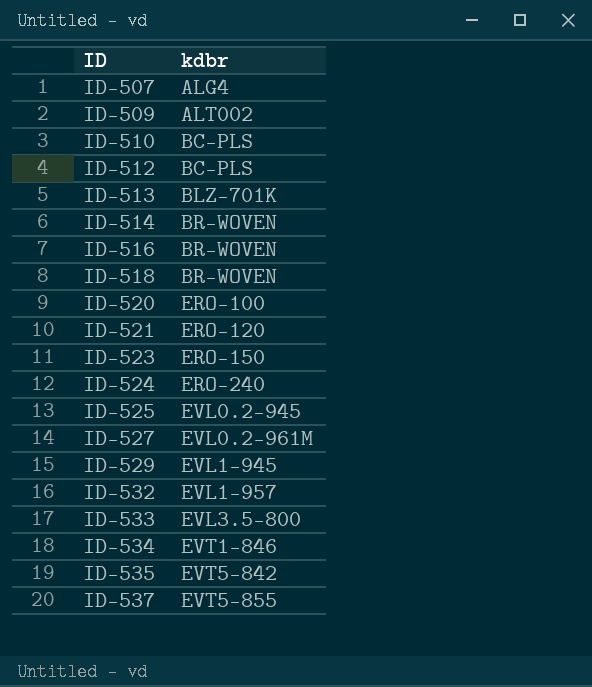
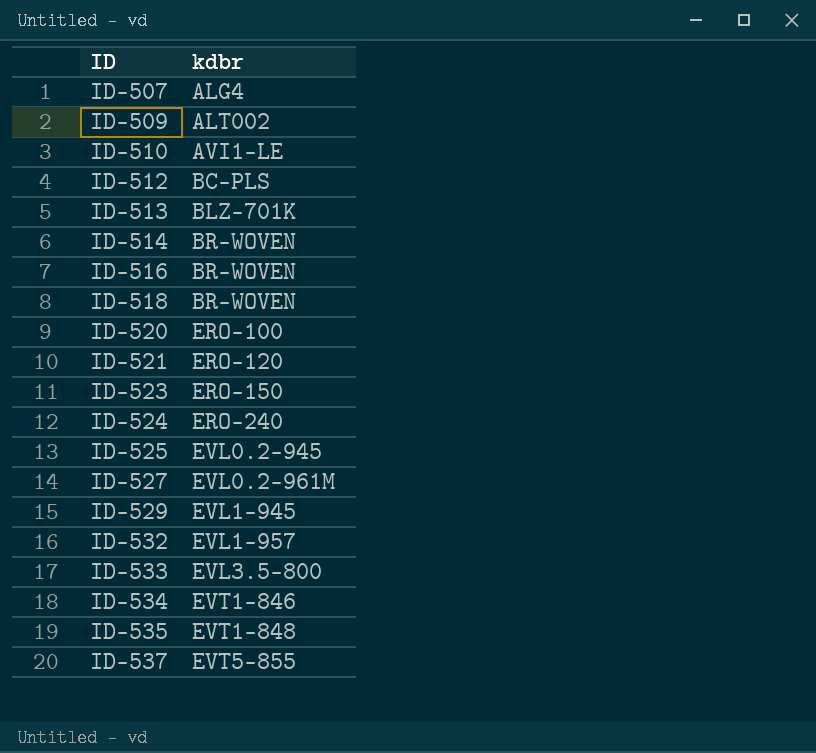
ID-510 | kdbr: BC-PLS -> AVI1-LE
ID-535 | kdbr: EVT5-842 -> EVT1-848

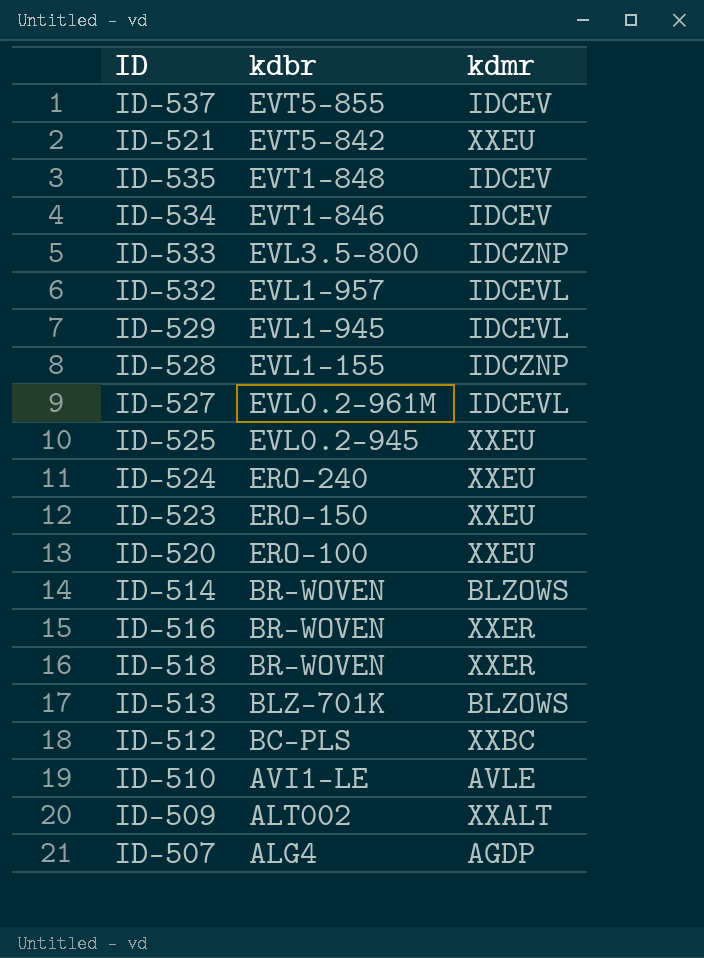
row order: ID ascending -> kdbr descending
column kdmr | position: none -> 3
ID-521 | kdbr: ERO-120 -> EVT5-842
row ID-528: none -> EVL1-155 | IDCZNP

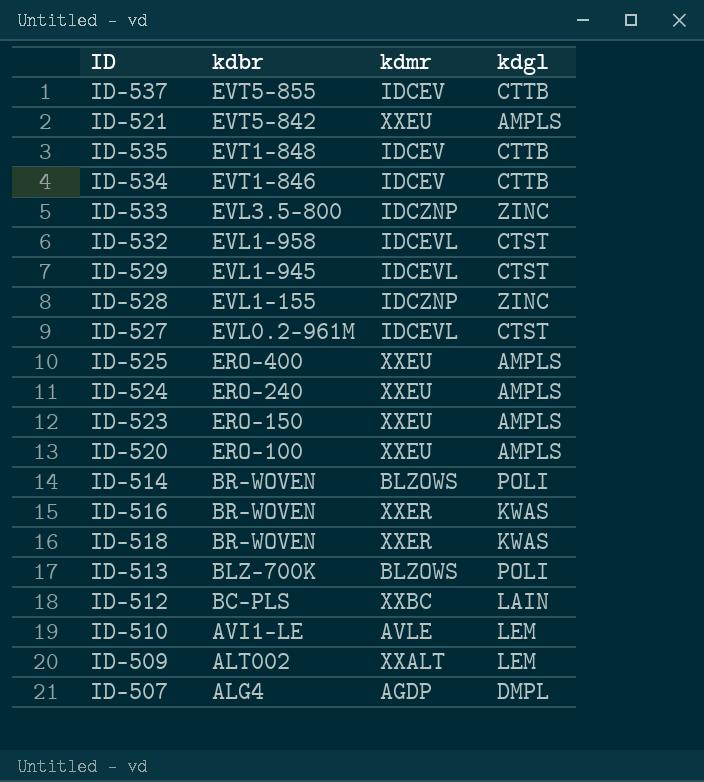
column kdgl | position: none -> 4
ID-532 | kdbr: EVL1-957 -> EVL1-958
ID-525 | kdbr: EVL0.2-945 -> ERO-400
ID-513 | kdbr: BLZ-701K -> BLZ-700K

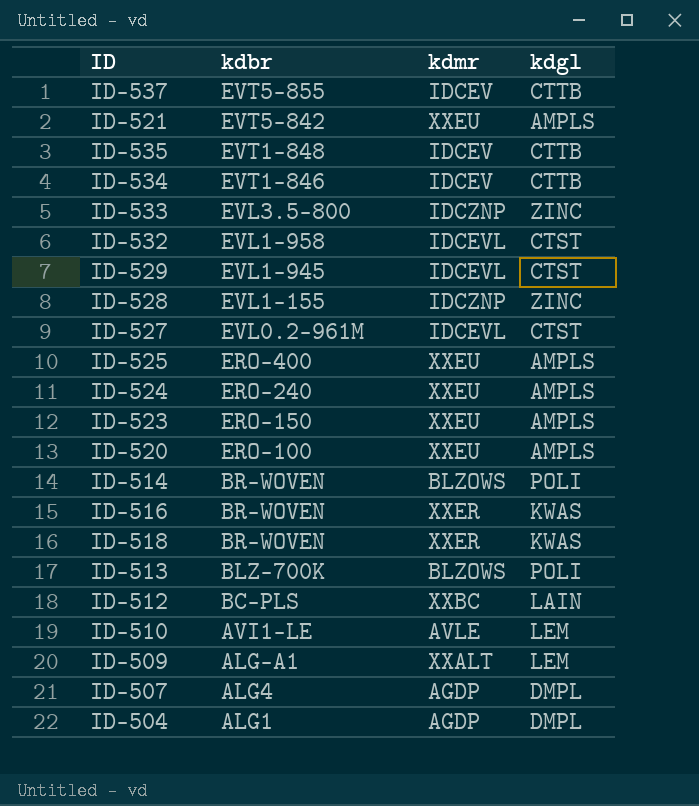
ID-509 | kdbr: ALT002 -> ALG-A1
row ID-504: none -> ALG1 | AGDP | DMPL

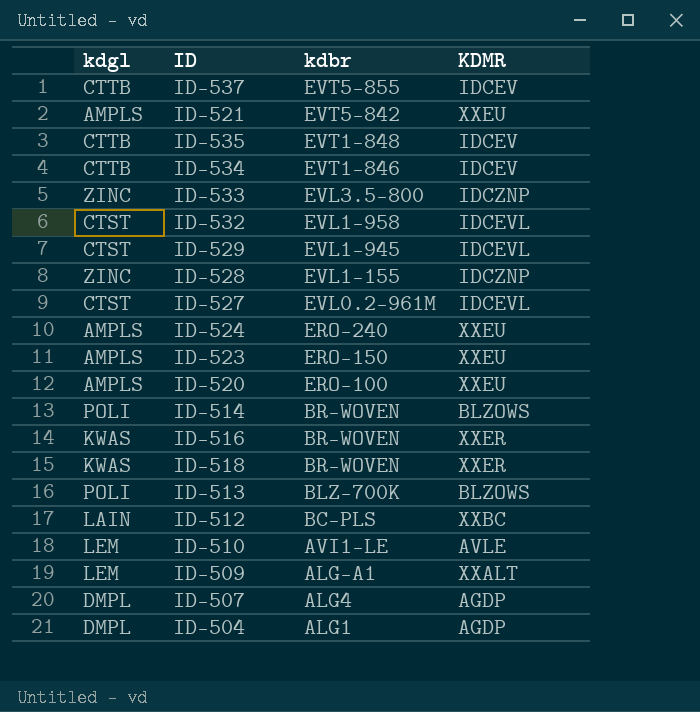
column kdgl | position: 4 -> 1
column name: kdmr -> KDMR
row ID-525: ERO-400 | XXEU | AMPLS -> none

